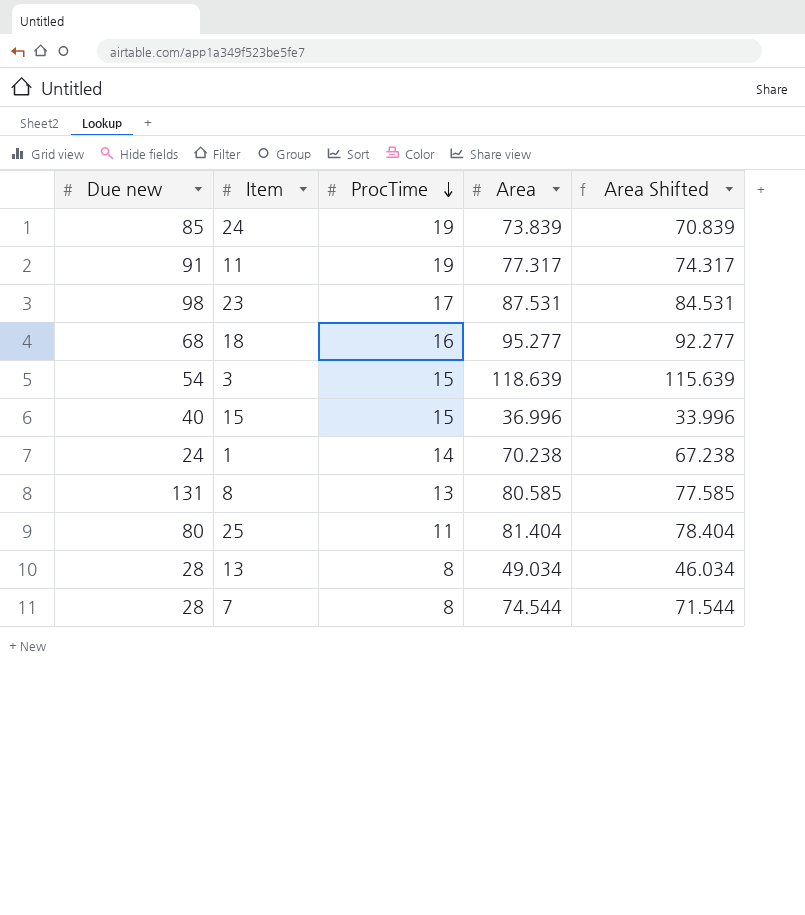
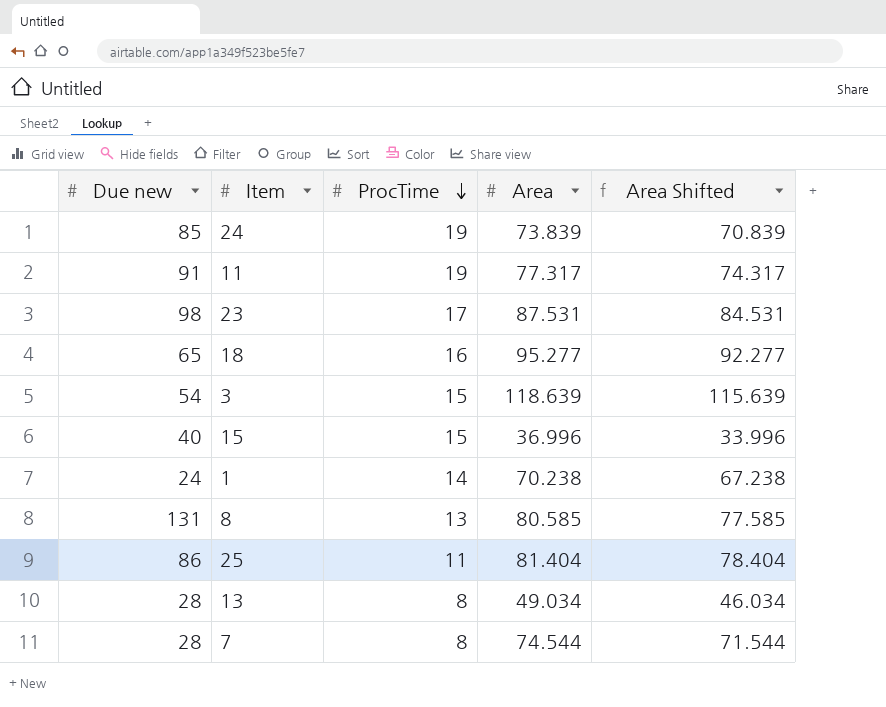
18 | Due new: 68 -> 65
25 | Due new: 80 -> 86

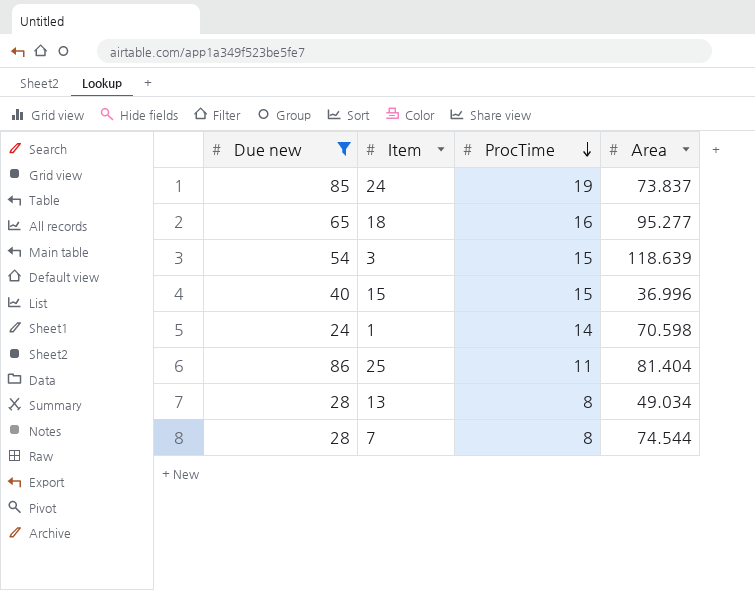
filter: none -> Due new <= 86
column Area Shifted | formula: [Area] - 3 -> none
24 | Area: 73.839 -> 73.837
1 | Area: 70.238 -> 70.598

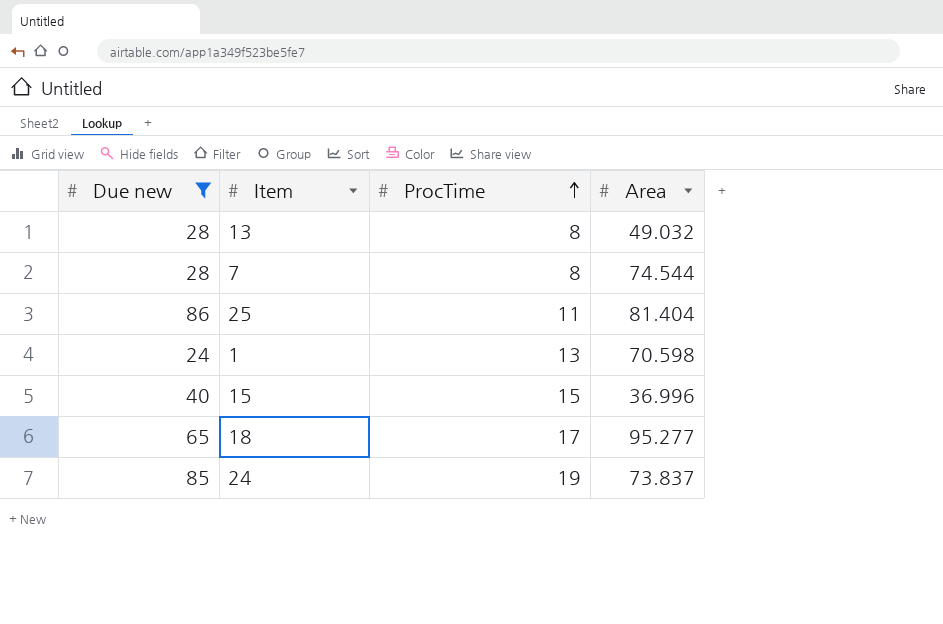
row order: ProcTime descending -> ProcTime ascending
row 3: 54 | 15 | 118.639 -> none
13 | Area: 49.034 -> 49.032
1 | ProcTime: 14 -> 13
18 | ProcTime: 16 -> 17

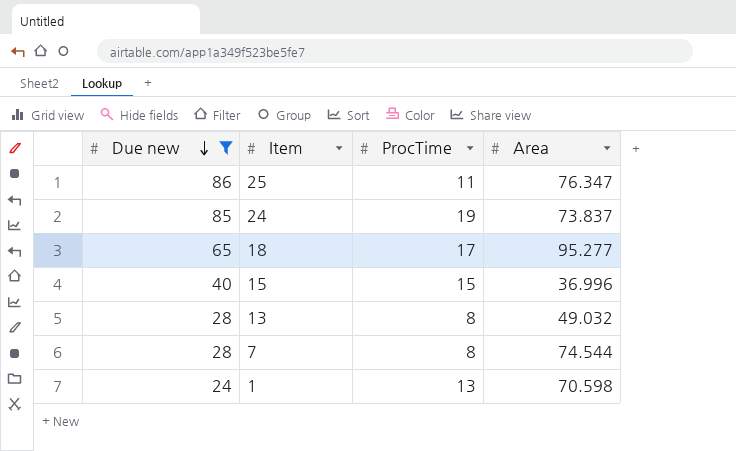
row order: ProcTime ascending -> Due new descending
25 | Area: 81.404 -> 76.347

